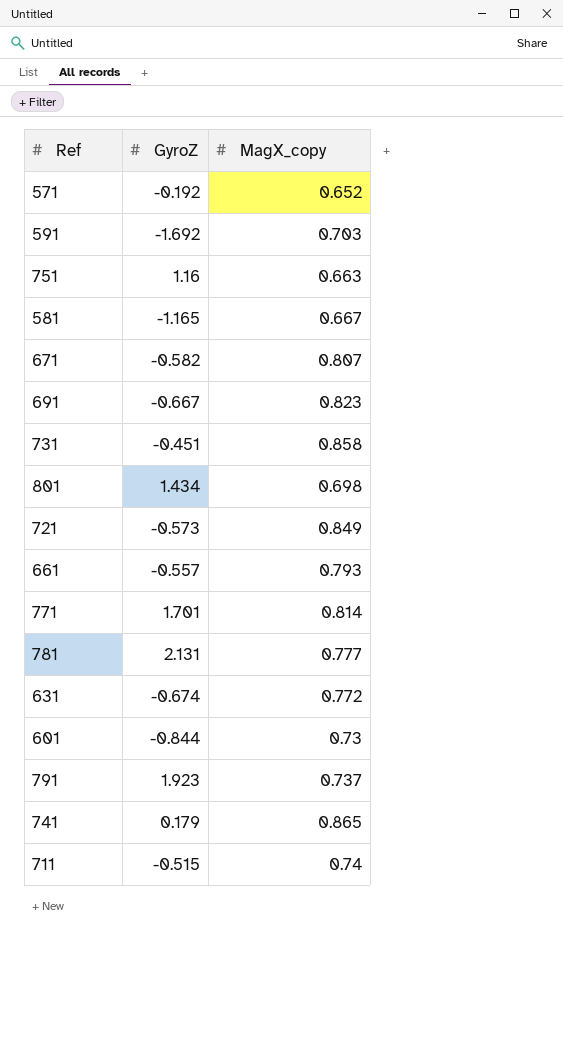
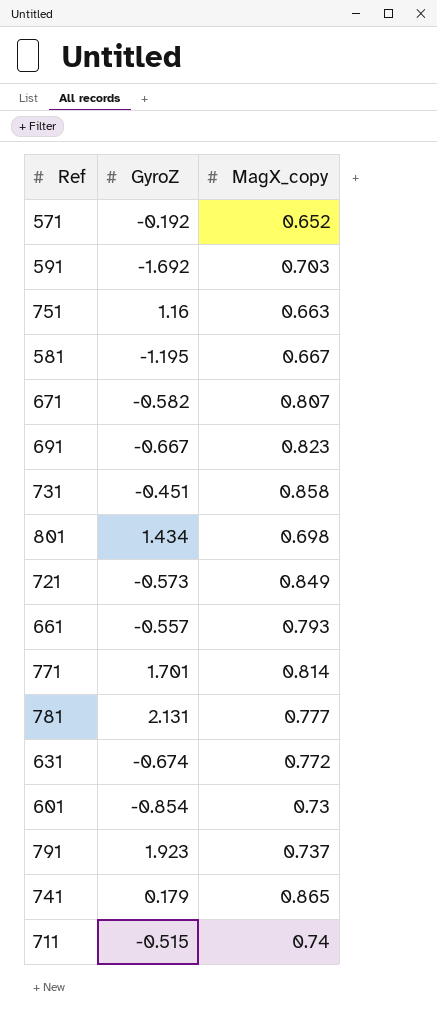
581 | GyroZ: -1.165 -> -1.195
601 | GyroZ: -0.844 -> -0.854

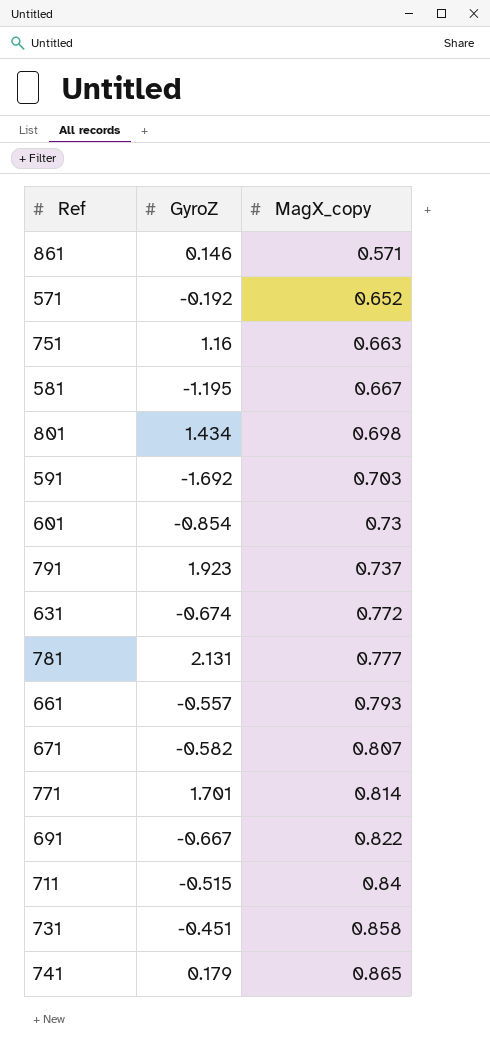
row order: none -> MagX_copy ascending
row 721: -0.573 | 0.849 -> none
row 861: none -> 0.146 | 0.571
691 | MagX_copy: 0.823 -> 0.822
711 | MagX_copy: 0.74 -> 0.84

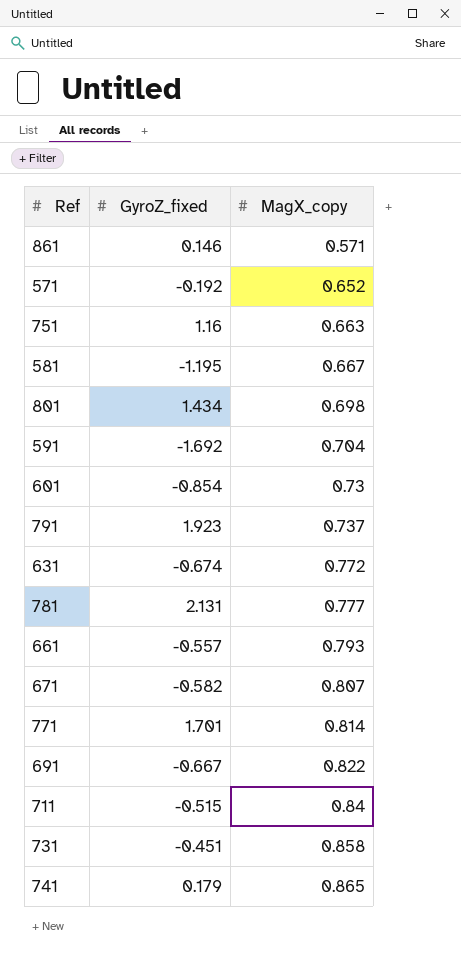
column name: GyroZ -> GyroZ_fixed
591 | MagX_copy: 0.703 -> 0.704

